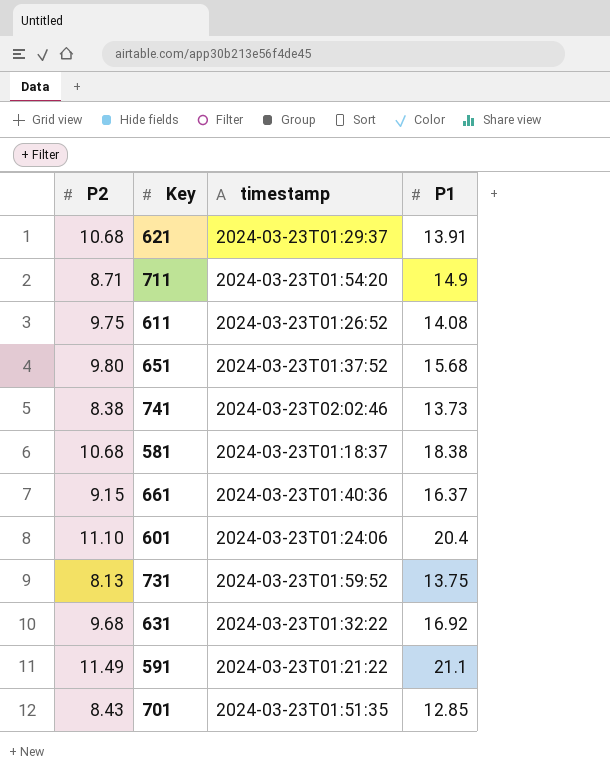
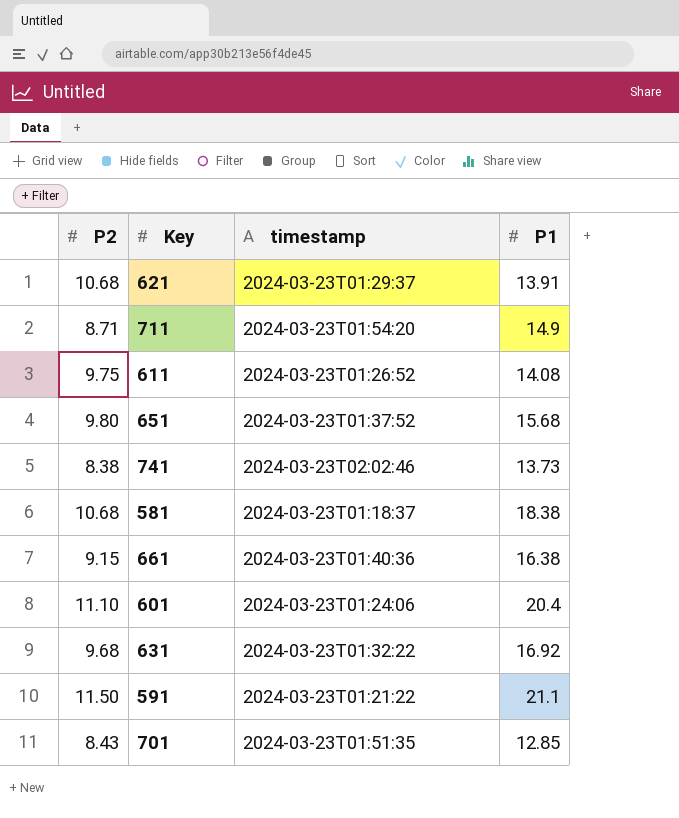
row 731: 8.13 | 2024-03-23T01:59:52 | 13.75 -> none
661 | P1: 16.37 -> 16.38
591 | P2: 11.49 -> 11.50

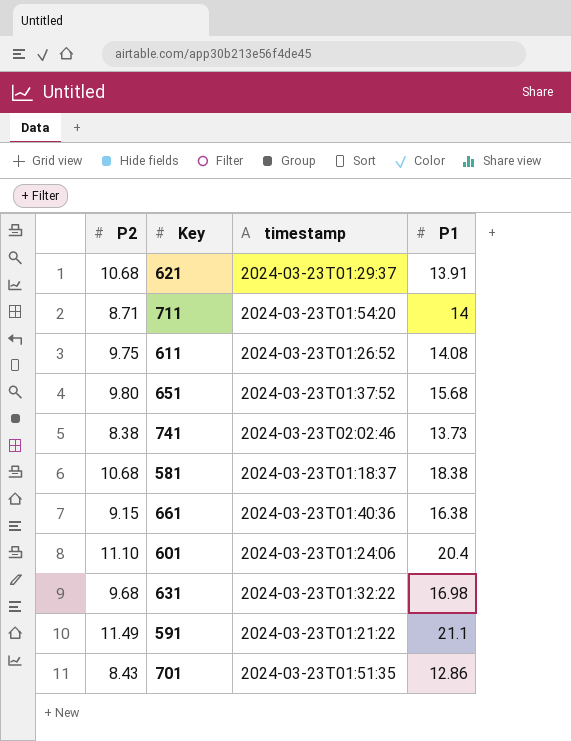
711 | P1: 14.9 -> 14
631 | P1: 16.92 -> 16.98
591 | P2: 11.50 -> 11.49
701 | P1: 12.85 -> 12.86

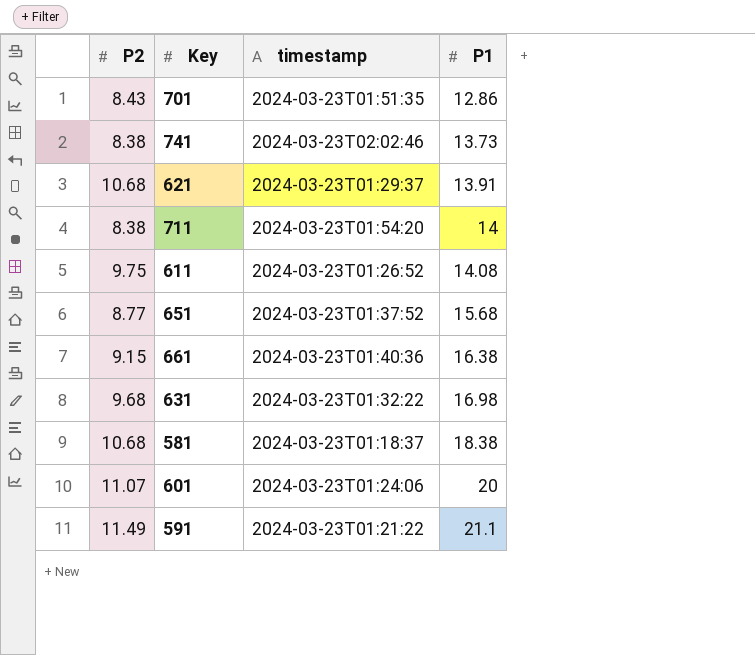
row order: none -> P1 ascending
711 | P2: 8.71 -> 8.38
651 | P2: 9.80 -> 8.77
601 | P2: 11.10 -> 11.07
601 | P1: 20.4 -> 20

